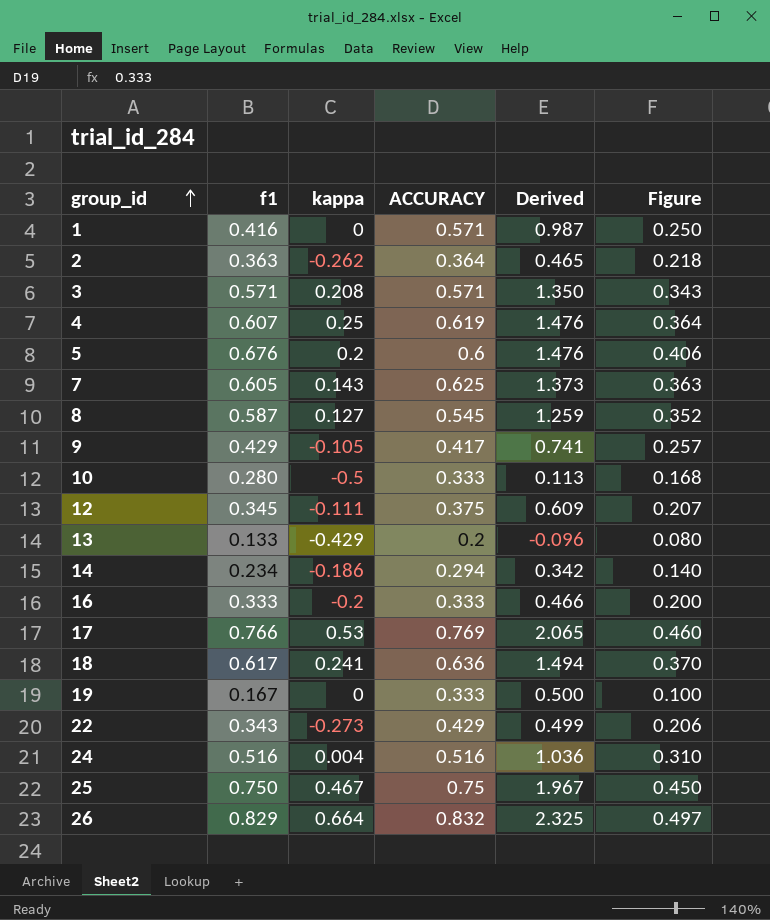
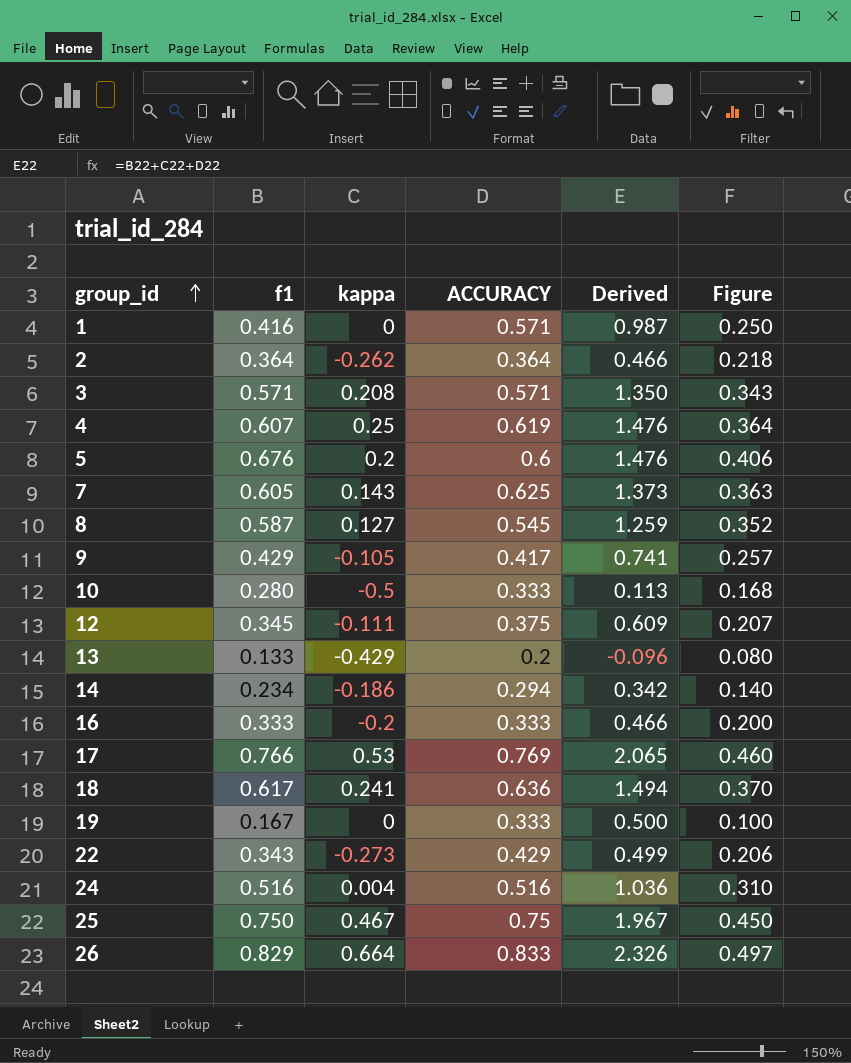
2 | f1: 0.363 -> 0.364
2 | Derived: 0.465 -> 0.466
26 | ACCURACY: 0.832 -> 0.833
26 | Derived: 2.325 -> 2.326

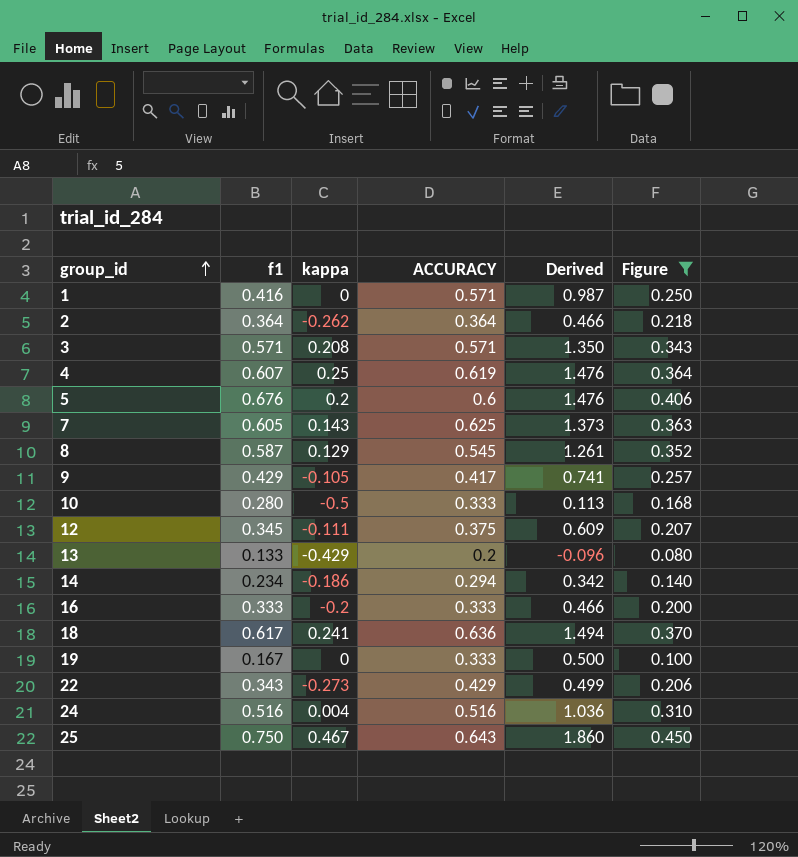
filter: none -> Figure <= 0.450
8 | kappa: 0.127 -> 0.129
8 | Derived: 1.259 -> 1.261
25 | ACCURACY: 0.75 -> 0.643
25 | Derived: 1.967 -> 1.860

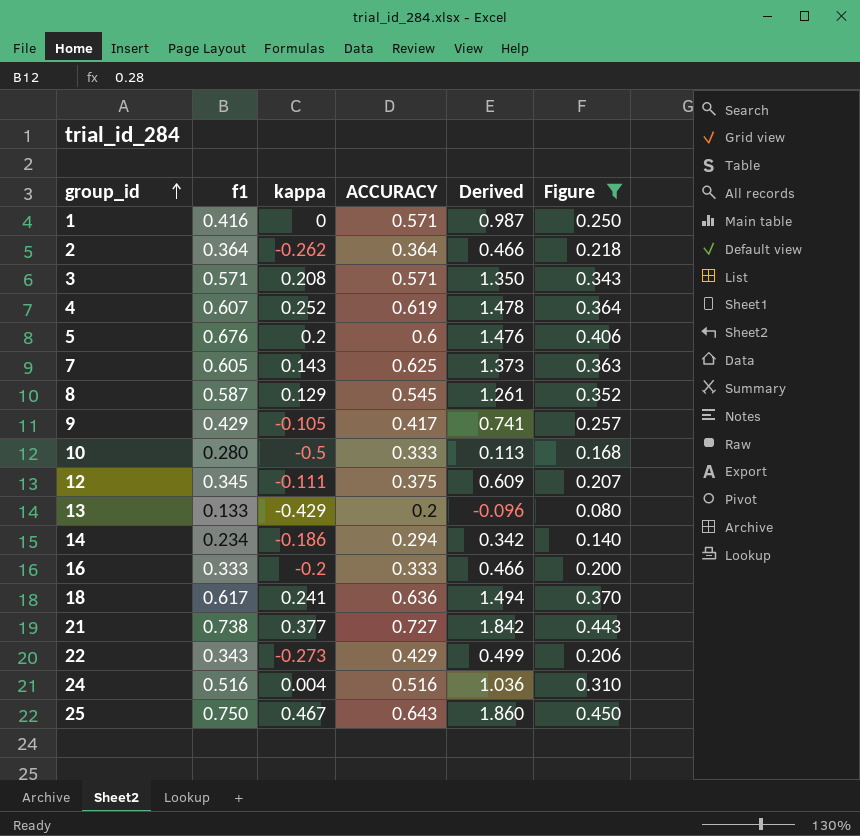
row 19: 0.167 | 0 | 0.333 | 0.500 | 0.100 -> none
4 | kappa: 0.25 -> 0.252
4 | Derived: 1.476 -> 1.478
row 21: none -> 0.738 | 0.377 | 0.727 | 1.842 | 0.443

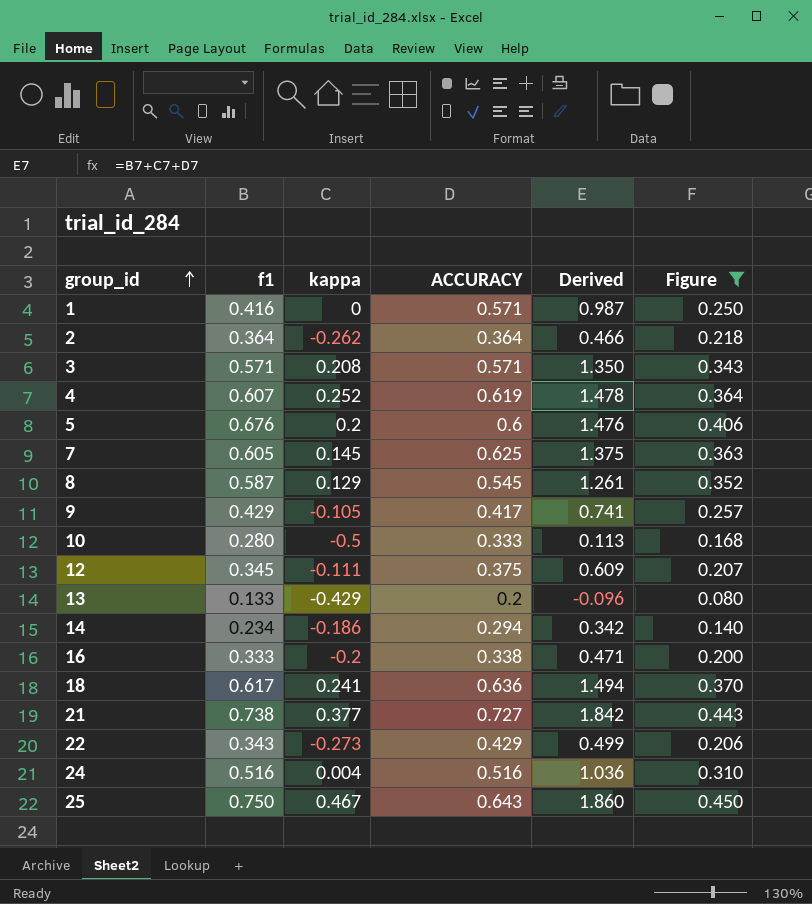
7 | kappa: 0.143 -> 0.145
7 | Derived: 1.373 -> 1.375
16 | ACCURACY: 0.333 -> 0.338
16 | Derived: 0.466 -> 0.471

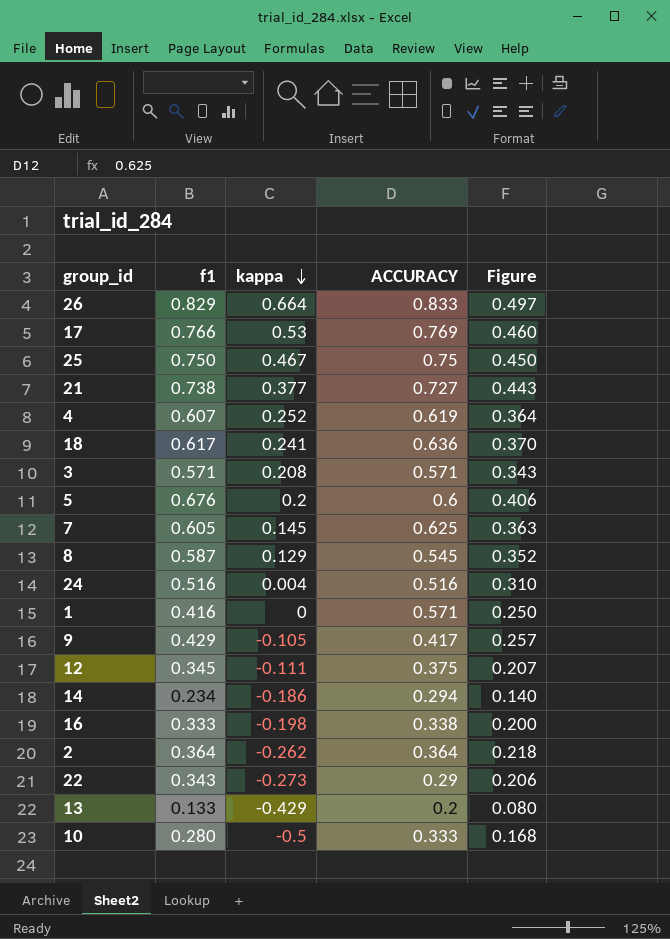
filter: Figure <= 0.450 -> none
row order: group_id ascending -> kappa descending
column Derived | formula: [f1] + [kappa] + [ACCURACY] -> none
25 | ACCURACY: 0.643 -> 0.75
16 | kappa: -0.2 -> -0.198
22 | ACCURACY: 0.429 -> 0.29

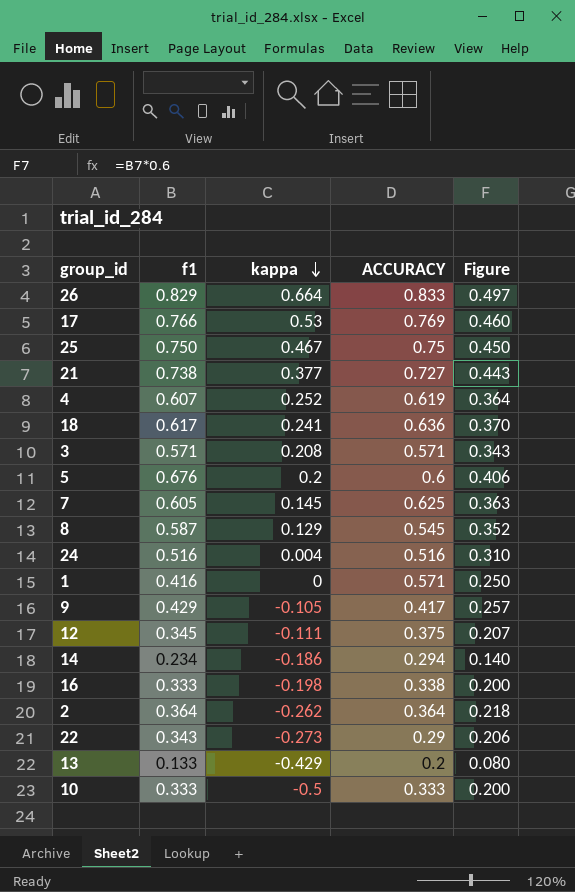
10 | f1: 0.280 -> 0.333
10 | Figure: 0.168 -> 0.200

